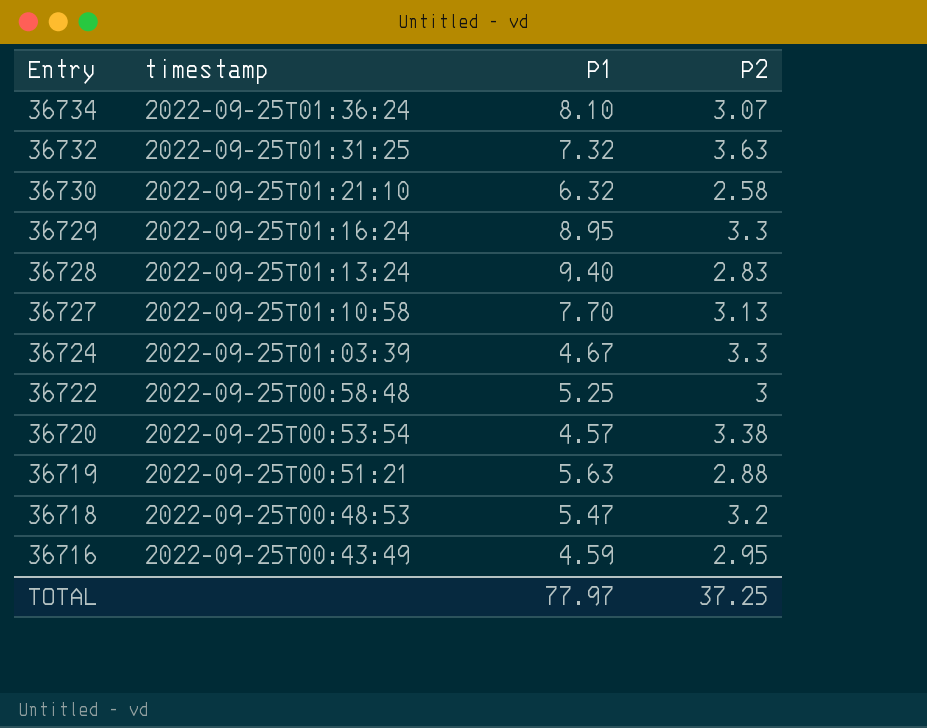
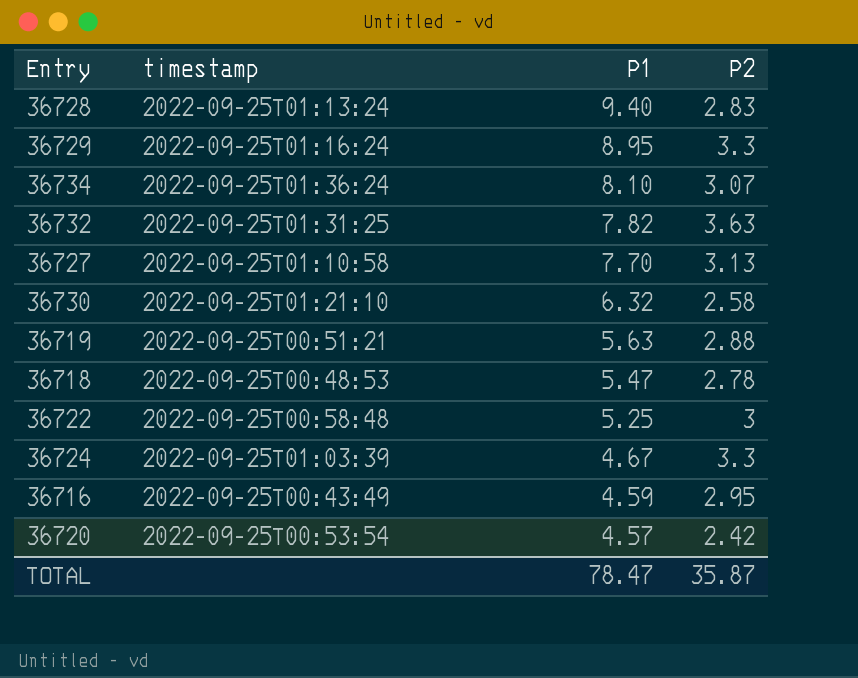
row order: Entry descending -> P1 descending
36732 | P1: 7.32 -> 7.82
36718 | P2: 3.2 -> 2.78
36720 | P2: 3.38 -> 2.42
TOTAL | P1: 77.97 -> 78.47
TOTAL | P2: 37.25 -> 35.87

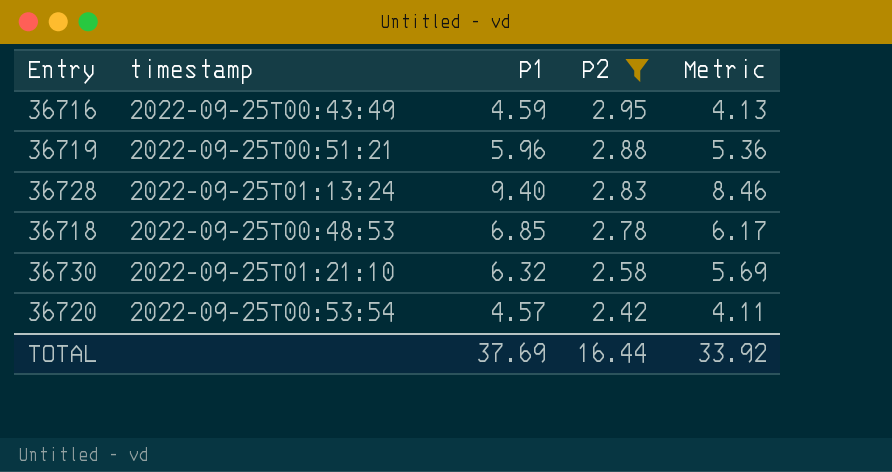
filter: none -> P2 <= 2.95
row order: P1 descending -> P2 descending
column Metric | formula: none -> [P1] * 0.9
36719 | P1: 5.63 -> 5.96
36718 | P1: 5.47 -> 6.85
TOTAL | P1: 78.47 -> 37.69
TOTAL | P2: 35.87 -> 16.44

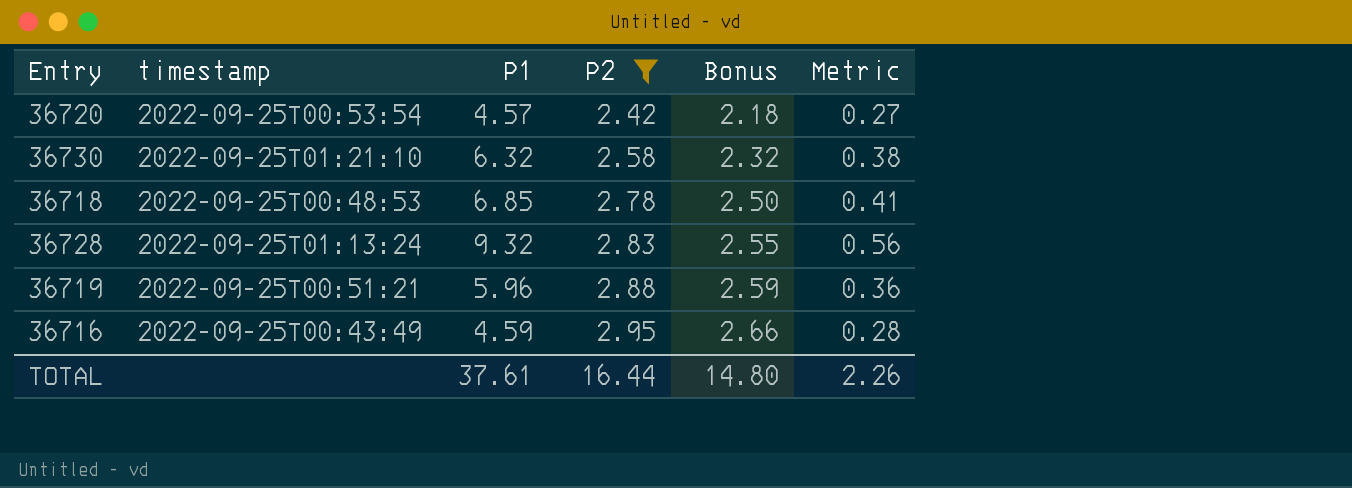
row order: P2 descending -> P2 ascending
column Bonus | formula: none -> [P2] * 0.9
column Metric | formula: [P1] * 0.9 -> [P1] * 0.06
36728 | P1: 9.40 -> 9.32
TOTAL | P1: 37.69 -> 37.61
TOTAL | Metric: 33.92 -> 2.26

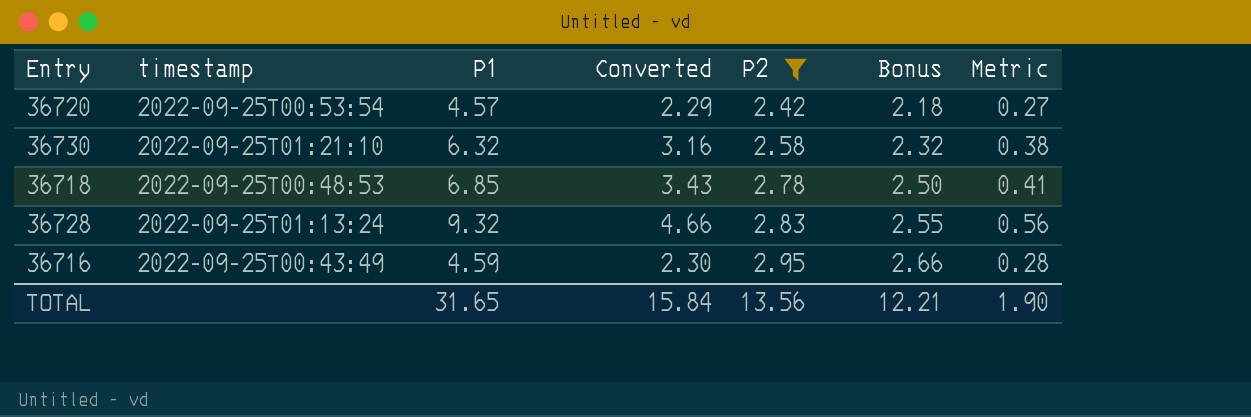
column Converted | formula: none -> [P1] * 0.5
row 36719: 2022-09-25T00:51:21 | 5.96 | 2.88 | 2.59 | 0.36 -> none
TOTAL | P1: 37.61 -> 31.65
TOTAL | P2: 16.44 -> 13.56
TOTAL | Bonus: 14.80 -> 12.21
TOTAL | Metric: 2.26 -> 1.90

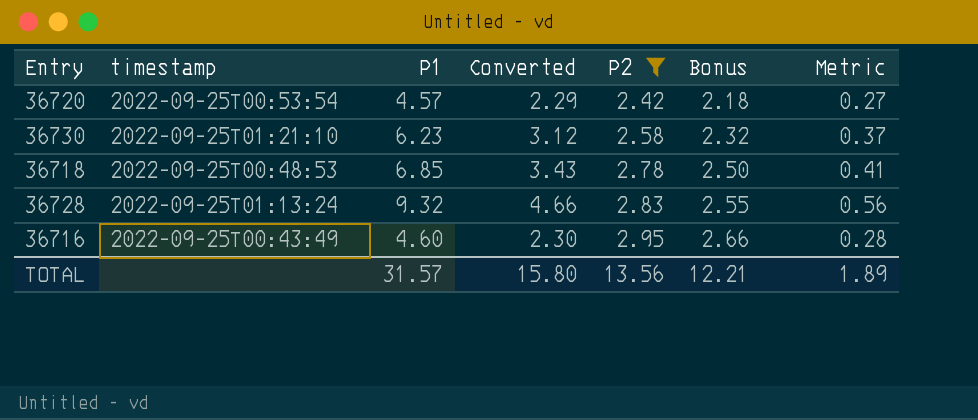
36730 | P1: 6.32 -> 6.23
36730 | Converted: 3.16 -> 3.12
36730 | Metric: 0.38 -> 0.37
36716 | P1: 4.59 -> 4.60
TOTAL | P1: 31.65 -> 31.57
TOTAL | Converted: 15.84 -> 15.80
TOTAL | Metric: 1.90 -> 1.89

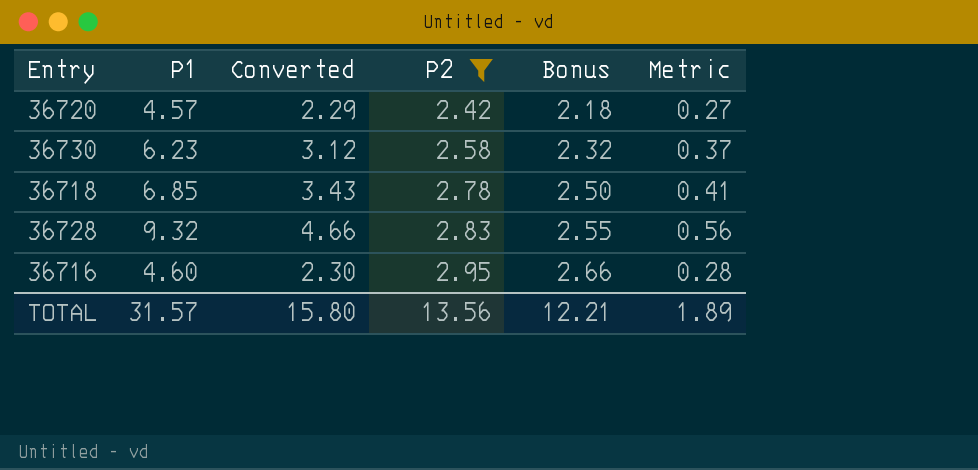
column timestamp | position: 2 -> none

